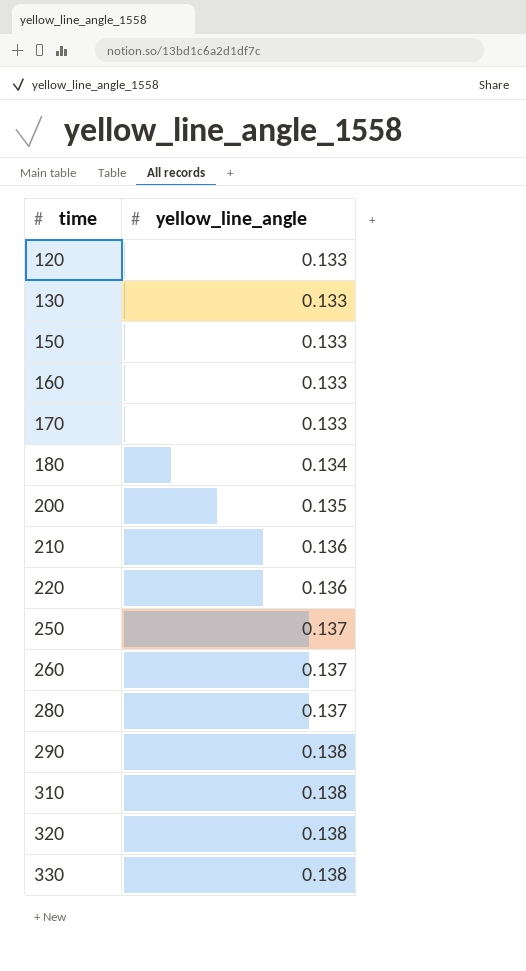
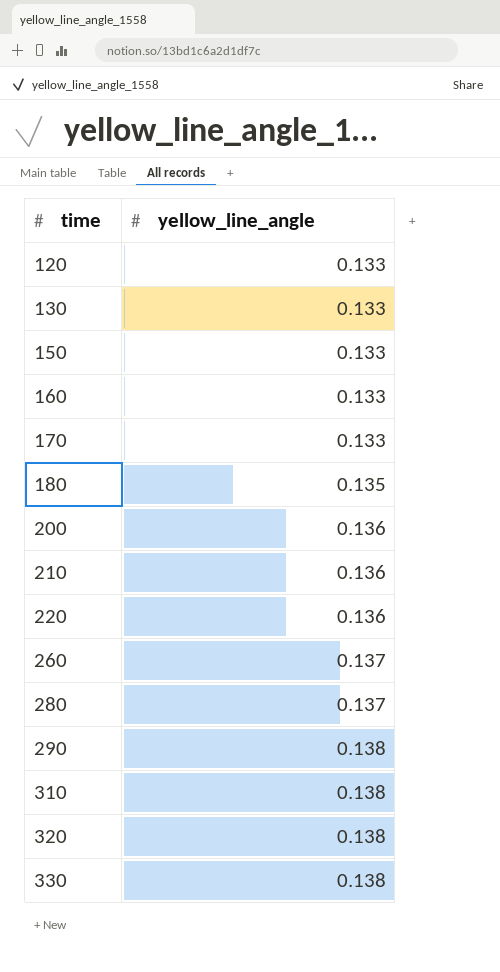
row 250: 0.137 -> none
180 | yellow_line_angle: 0.134 -> 0.135
200 | yellow_line_angle: 0.135 -> 0.136

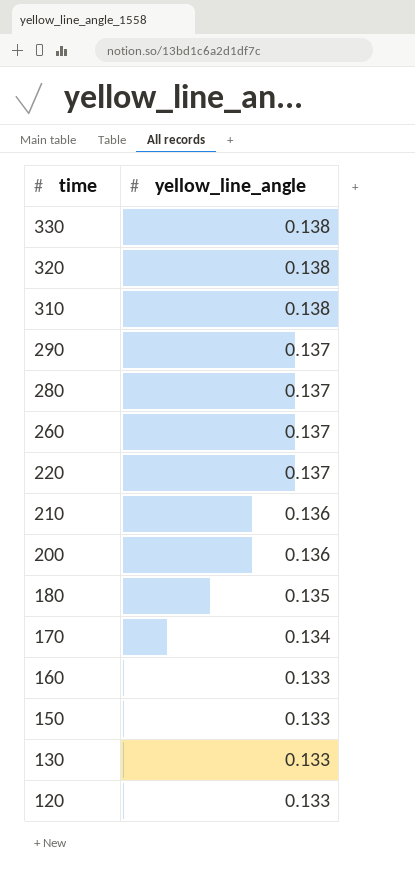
row order: time ascending -> time descending
290 | yellow_line_angle: 0.138 -> 0.137
220 | yellow_line_angle: 0.136 -> 0.137
170 | yellow_line_angle: 0.133 -> 0.134

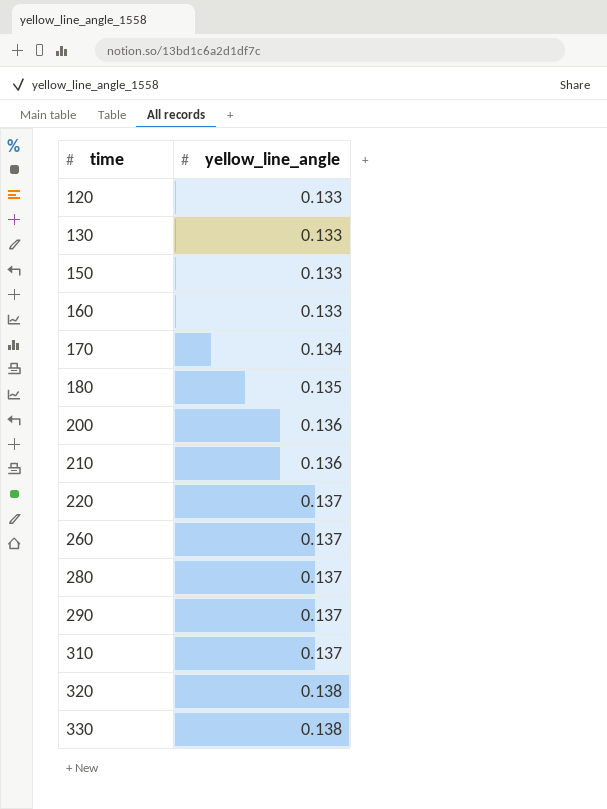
row order: time descending -> time ascending
310 | yellow_line_angle: 0.138 -> 0.137

